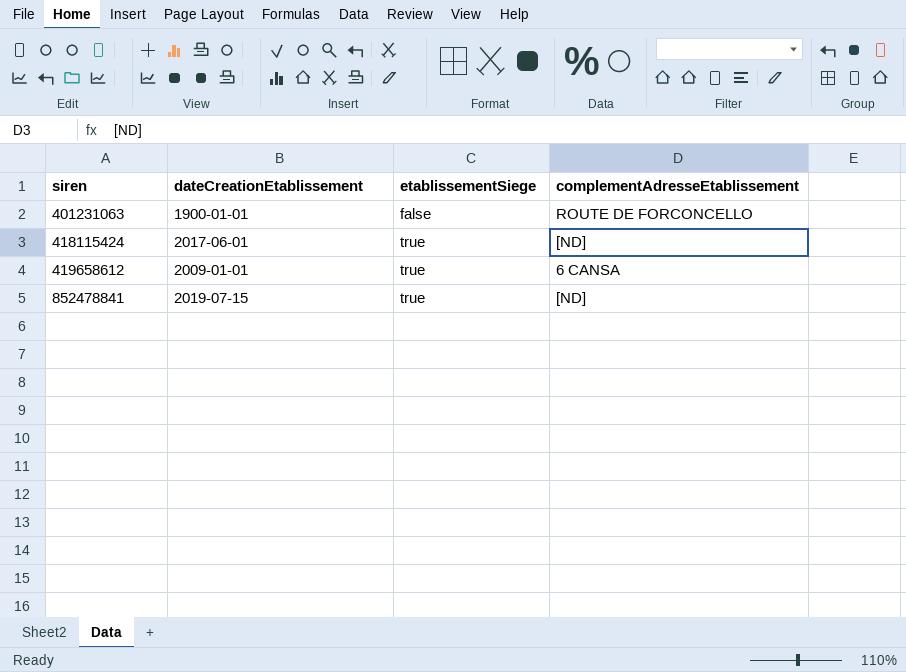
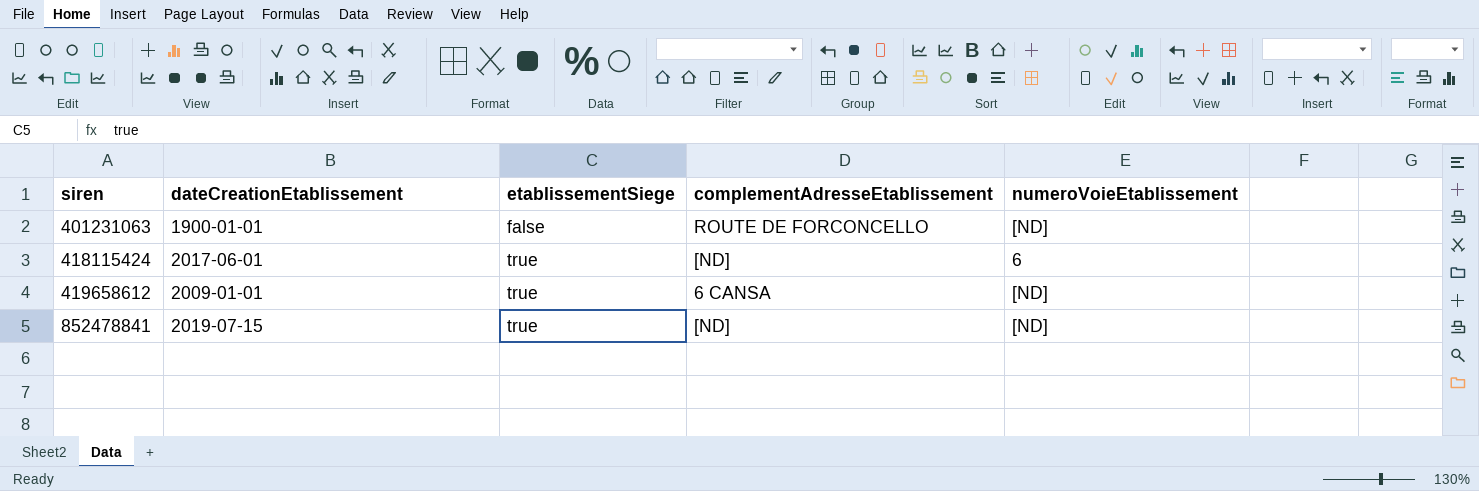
column numeroVoieEtablissement | position: none -> 5

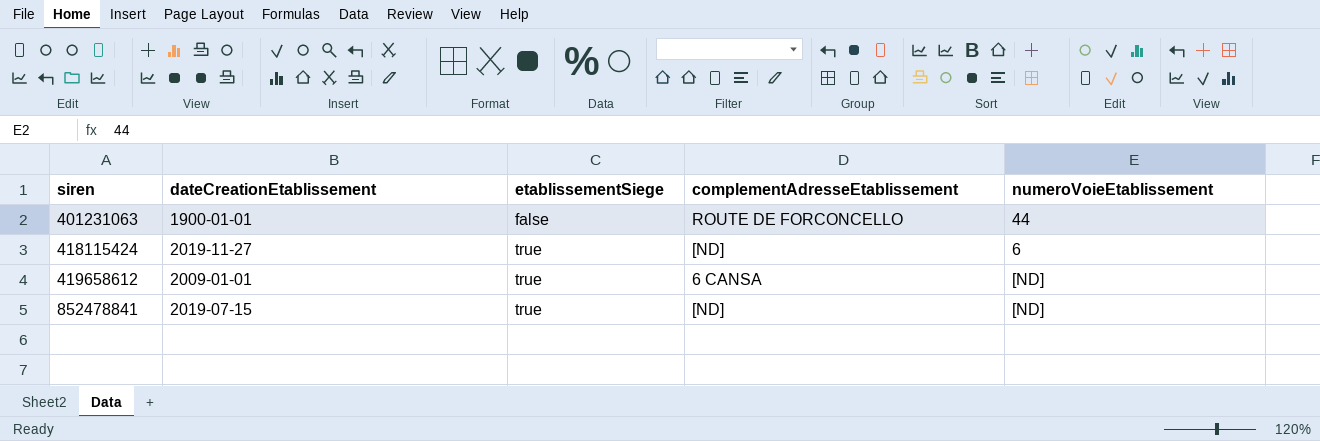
401231063 | numeroVoieEtablissement: [ND] -> 44
418115424 | dateCreationEtablissement: 2017-06-01 -> 2019-11-27

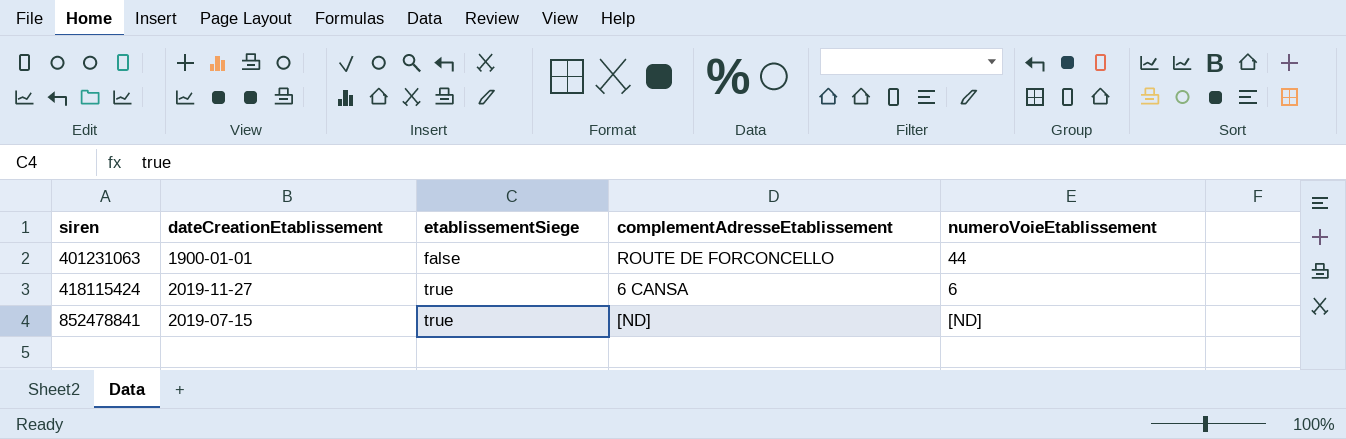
row 419658612: 2009-01-01 | true | 6 CANSA | [ND] -> none
418115424 | complementAdresseEtablissement: [ND] -> 6 CANSA

